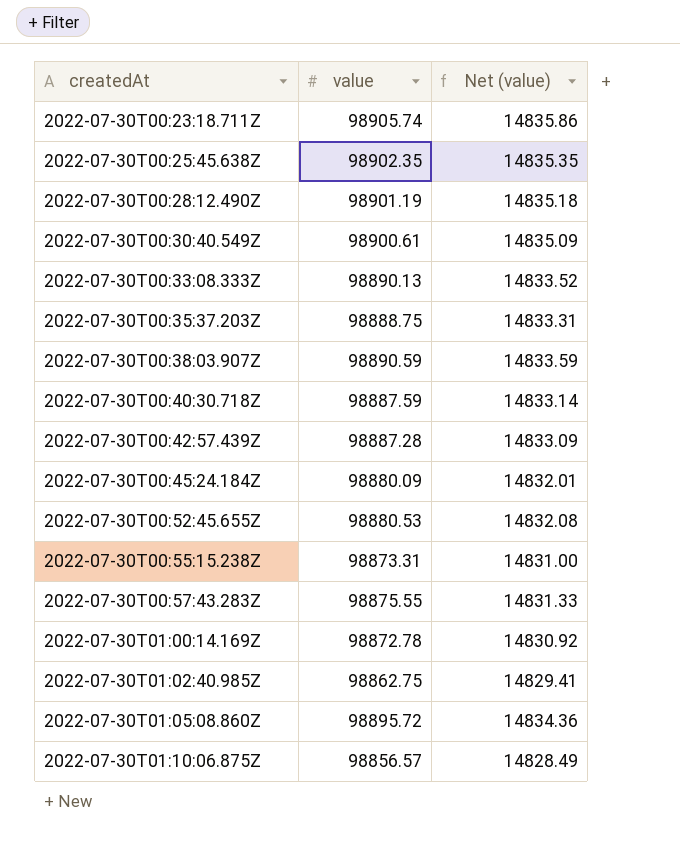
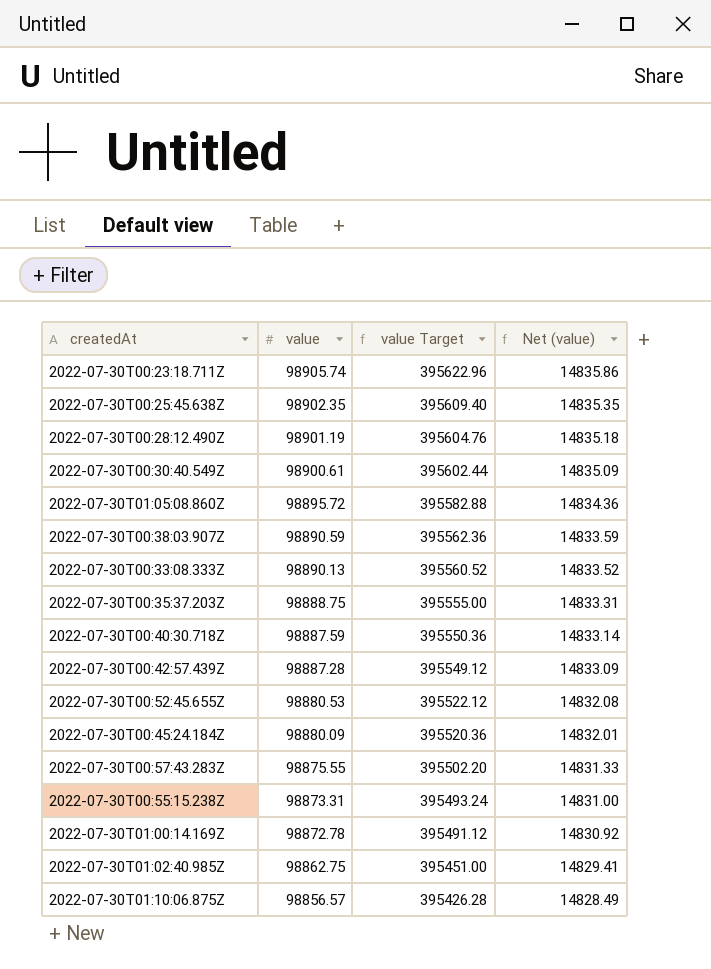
row order: createdAt ascending -> value descending
column value Target | formula: none -> [value] * 4

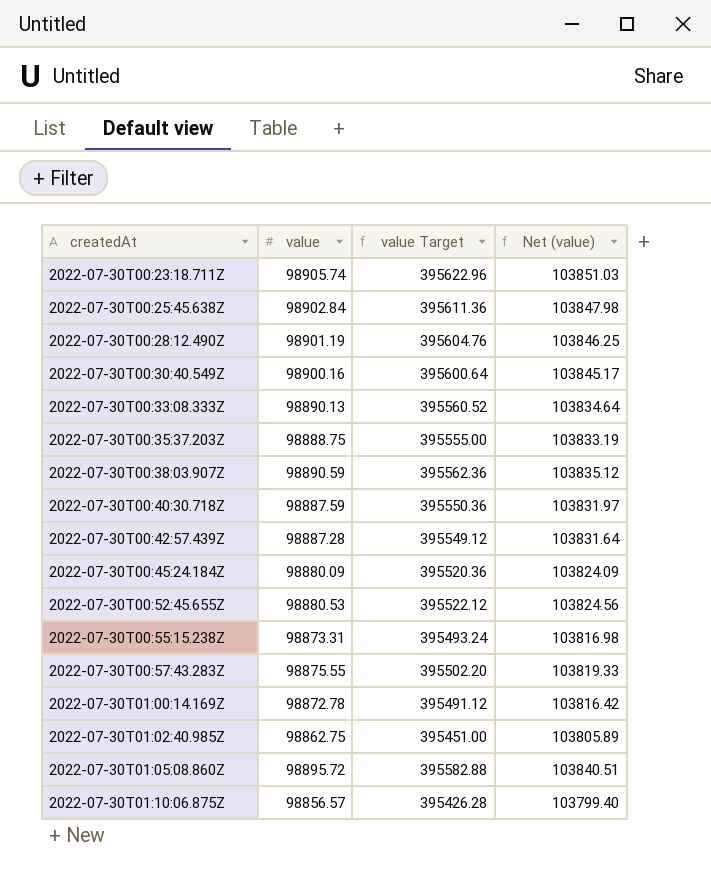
row order: value descending -> createdAt ascending
column Net (value) | formula: [value] * 0.15 -> [value] * 1.05
2022-07-30T00:25:45.638Z | value: 98902.35 -> 98902.84
2022-07-30T00:25:45.638Z | value Target: 395609.40 -> 395611.36
2022-07-30T00:30:40.549Z | value: 98900.61 -> 98900.16
2022-07-30T00:30:40.549Z | value Target: 395602.44 -> 395600.64

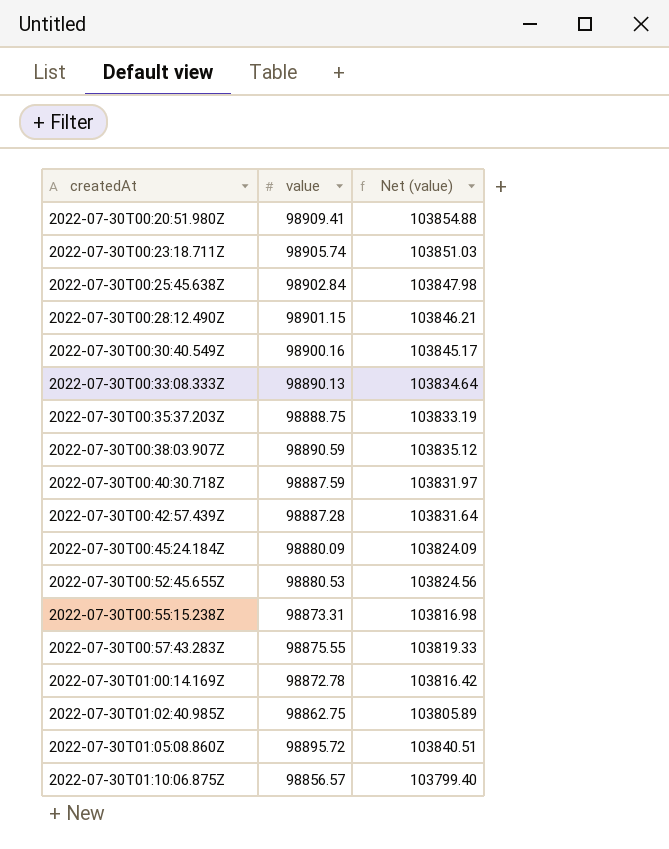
column value Target | formula: [value] * 4 -> none
row 2022-07-30T00:20:51.980Z: none -> 98909.41 | 103854.88
2022-07-30T00:28:12.490Z | value: 98901.19 -> 98901.15
2022-07-30T00:28:12.490Z | Net (value): 103846.25 -> 103846.21

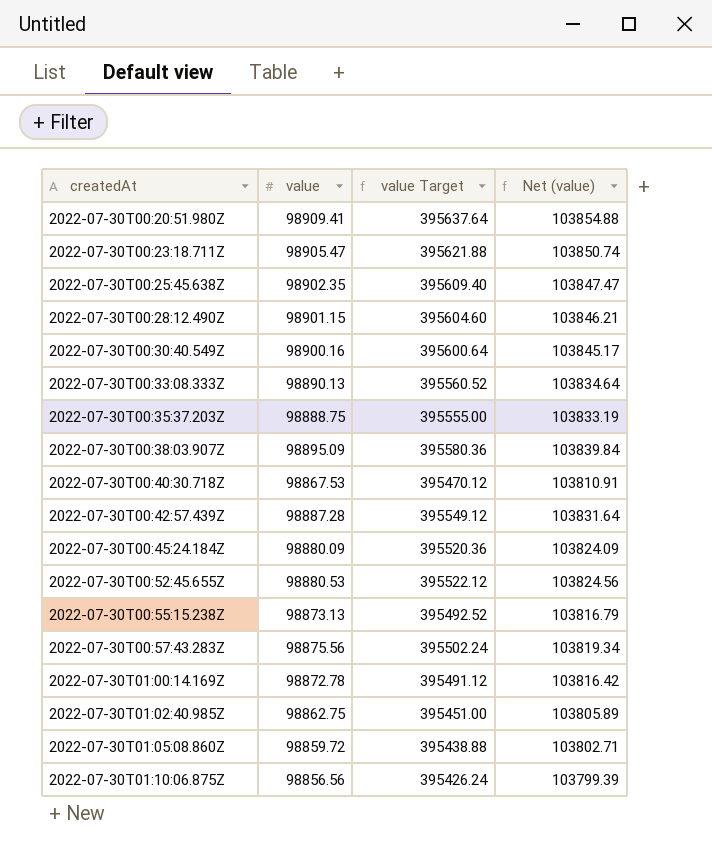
column value Target | formula: none -> [value] * 4
2022-07-30T00:23:18.711Z | value: 98905.74 -> 98905.47
2022-07-30T00:23:18.711Z | Net (value): 103851.03 -> 103850.74
2022-07-30T00:25:45.638Z | value: 98902.84 -> 98902.35
2022-07-30T00:25:45.638Z | Net (value): 103847.98 -> 103847.47
2022-07-30T00:38:03.907Z | value: 98890.59 -> 98895.09
2022-07-30T00:38:03.907Z | Net (value): 103835.12 -> 103839.84
2022-07-30T00:40:30.718Z | value: 98887.59 -> 98867.53
2022-07-30T00:40:30.718Z | Net (value): 103831.97 -> 103810.91
2022-07-30T00:55:15.238Z | value: 98873.31 -> 98873.13
2022-07-30T00:55:15.238Z | Net (value): 103816.98 -> 103816.79
2022-07-30T00:57:43.283Z | value: 98875.55 -> 98875.56
2022-07-30T00:57:43.283Z | Net (value): 103819.33 -> 103819.34
2022-07-30T01:05:08.860Z | value: 98895.72 -> 98859.72
2022-07-30T01:05:08.860Z | Net (value): 103840.51 -> 103802.71
2022-07-30T01:10:06.875Z | value: 98856.57 -> 98856.56
2022-07-30T01:10:06.875Z | Net (value): 103799.40 -> 103799.39

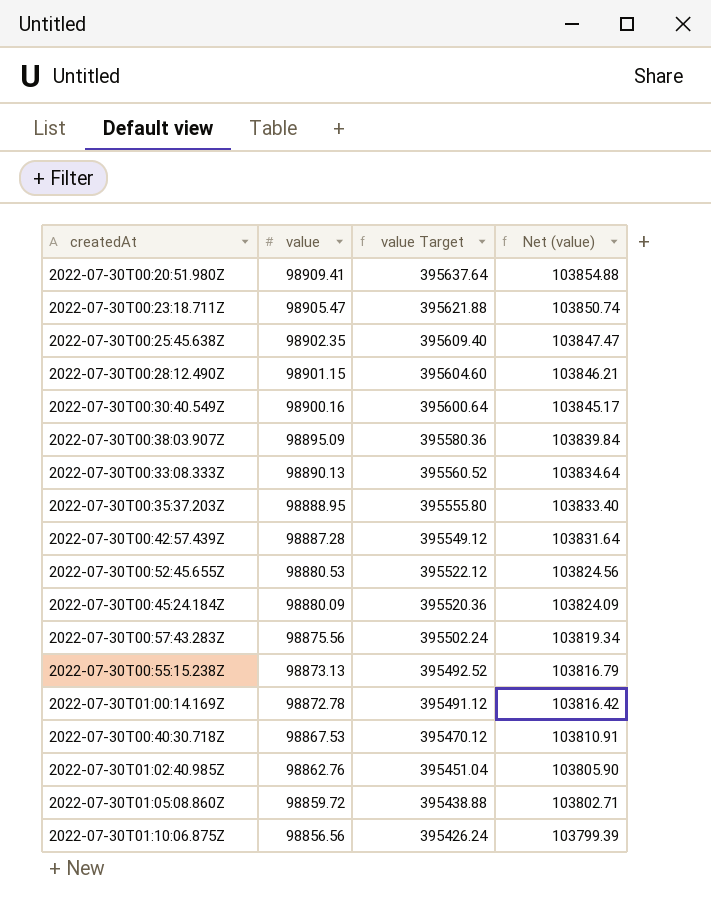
row order: createdAt ascending -> value descending
2022-07-30T00:35:37.203Z | value: 98888.75 -> 98888.95
2022-07-30T00:35:37.203Z | value Target: 395555.00 -> 395555.80
2022-07-30T00:35:37.203Z | Net (value): 103833.19 -> 103833.40
2022-07-30T01:02:40.985Z | value: 98862.75 -> 98862.76
2022-07-30T01:02:40.985Z | value Target: 395451.00 -> 395451.04
2022-07-30T01:02:40.985Z | Net (value): 103805.89 -> 103805.90

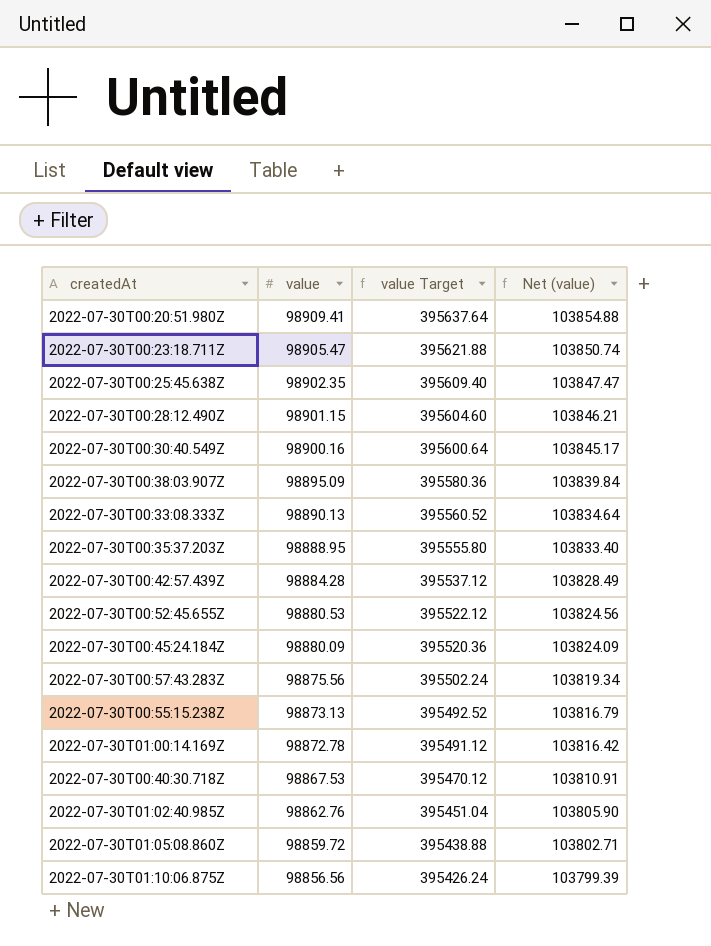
2022-07-30T00:42:57.439Z | value: 98887.28 -> 98884.28
2022-07-30T00:42:57.439Z | value Target: 395549.12 -> 395537.12
2022-07-30T00:42:57.439Z | Net (value): 103831.64 -> 103828.49

